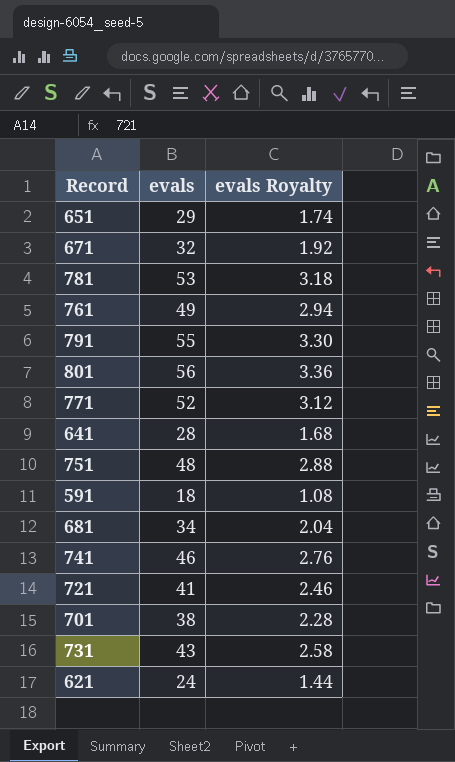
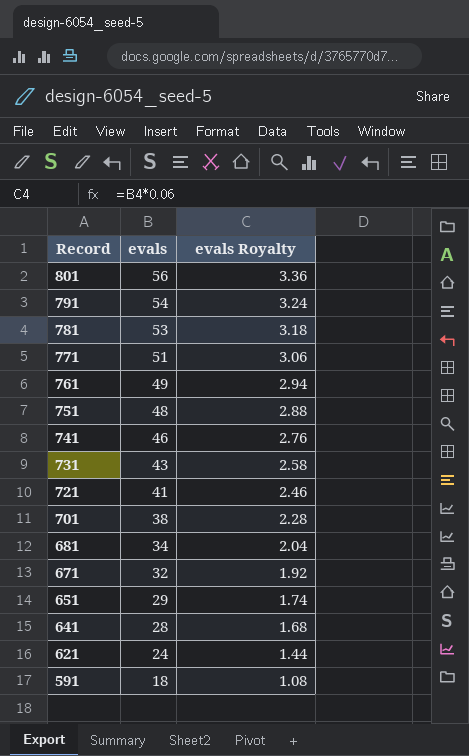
row order: none -> Record descending
791 | evals: 55 -> 54
791 | evals Royalty: 3.30 -> 3.24
771 | evals: 52 -> 51
771 | evals Royalty: 3.12 -> 3.06

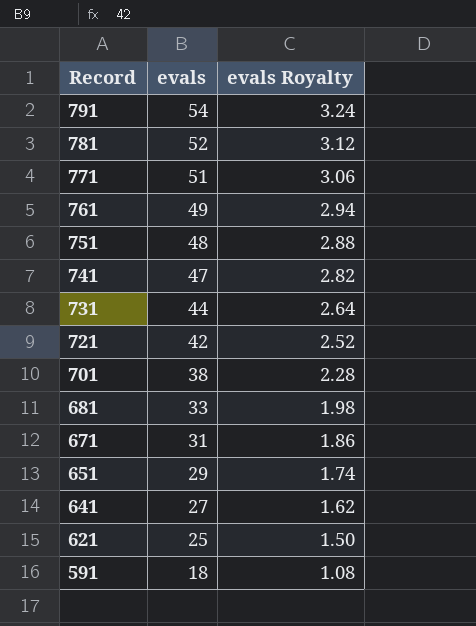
row 801: 56 | 3.36 -> none
781 | evals: 53 -> 52
781 | evals Royalty: 3.18 -> 3.12
741 | evals: 46 -> 47
741 | evals Royalty: 2.76 -> 2.82
731 | evals: 43 -> 44
731 | evals Royalty: 2.58 -> 2.64
721 | evals: 41 -> 42
721 | evals Royalty: 2.46 -> 2.52
681 | evals: 34 -> 33
681 | evals Royalty: 2.04 -> 1.98
671 | evals: 32 -> 31
671 | evals Royalty: 1.92 -> 1.86
641 | evals: 28 -> 27
641 | evals Royalty: 1.68 -> 1.62
621 | evals: 24 -> 25
621 | evals Royalty: 1.44 -> 1.50

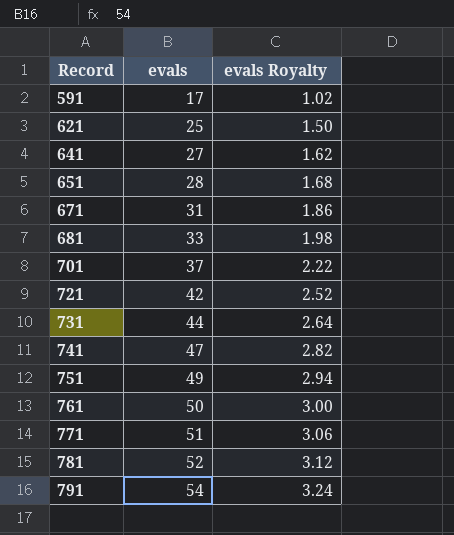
row order: Record descending -> Record ascending
591 | evals: 18 -> 17
591 | evals Royalty: 1.08 -> 1.02
651 | evals: 29 -> 28
651 | evals Royalty: 1.74 -> 1.68
701 | evals: 38 -> 37
701 | evals Royalty: 2.28 -> 2.22
751 | evals: 48 -> 49
751 | evals Royalty: 2.88 -> 2.94
761 | evals: 49 -> 50
761 | evals Royalty: 2.94 -> 3.00

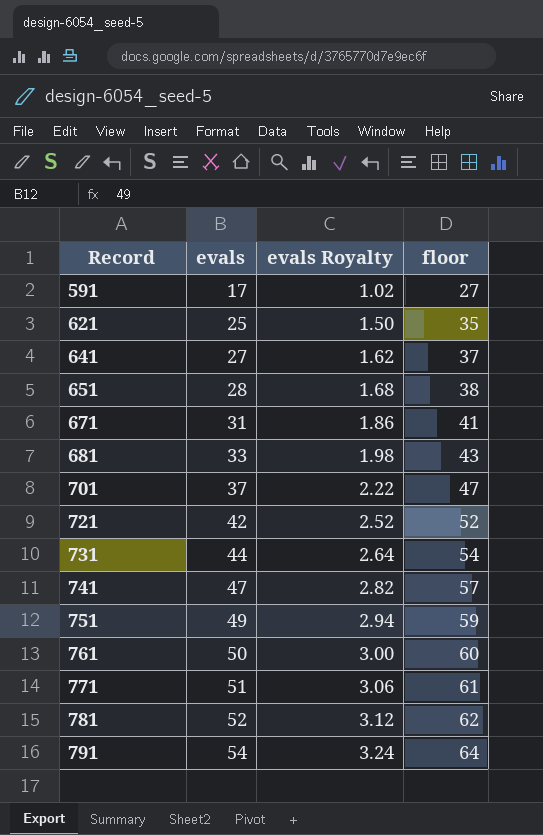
column floor | formula: none -> [evals] + 10

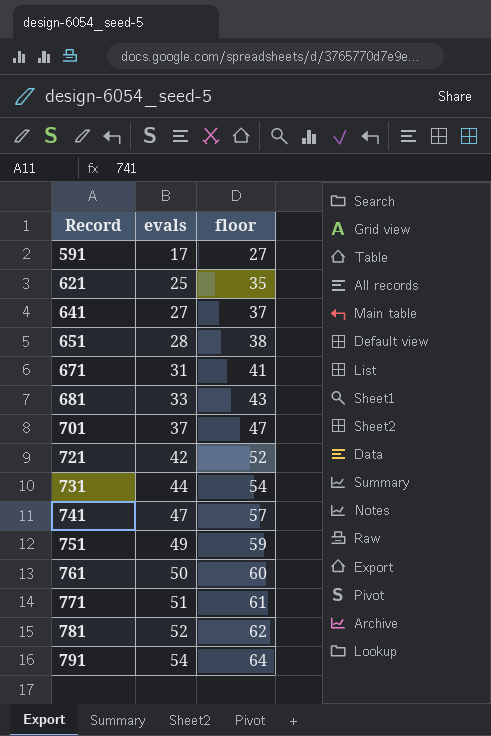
column evals Royalty | formula: [evals] * 0.06 -> none

